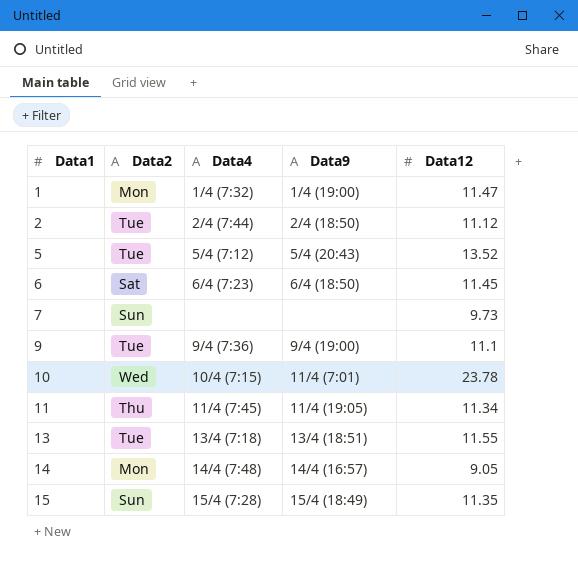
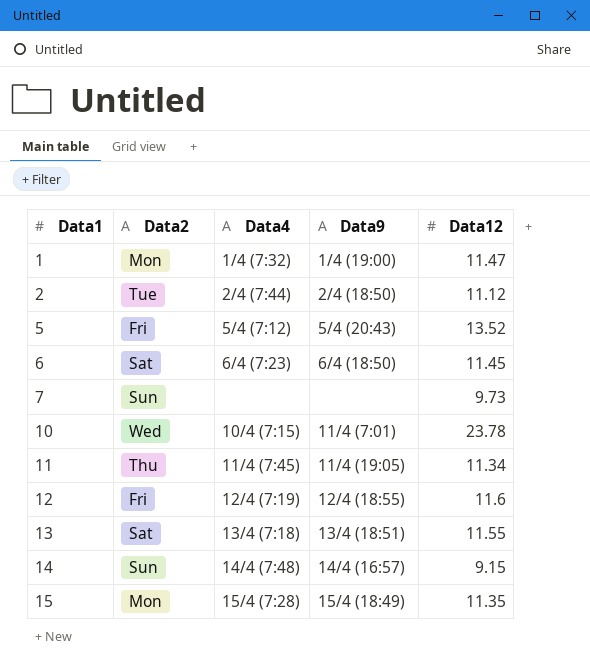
row 9: Tue | 9/4 (7:36) | 9/4 (19:00) | 11.1 -> none
5 | Data2: Tue -> Fri
row 12: none -> Fri | 12/4 (7:19) | 12/4 (18:55) | 11.6
13 | Data2: Tue -> Sat
14 | Data2: Mon -> Sun
14 | Data12: 9.05 -> 9.15
15 | Data2: Sun -> Mon

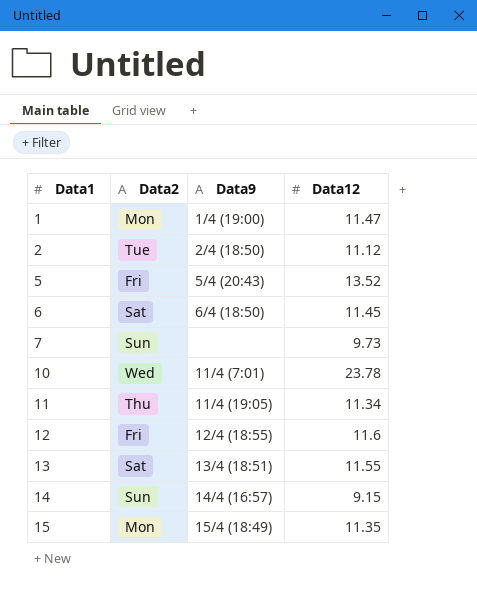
column Data4 | position: 3 -> none

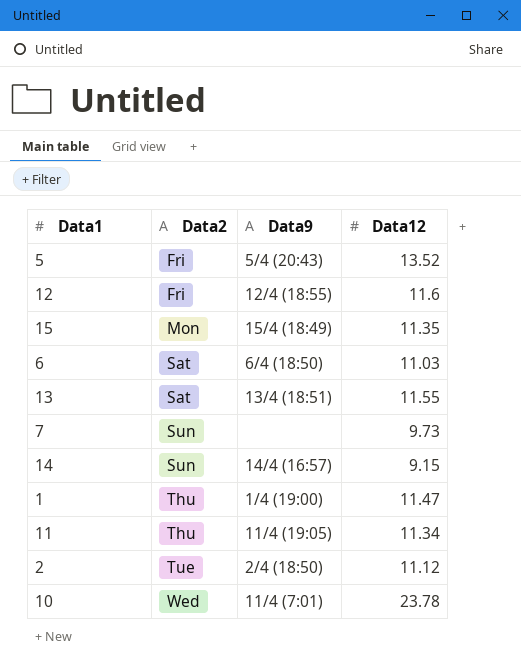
row order: Data1 ascending -> Data2 ascending
6 | Data12: 11.45 -> 11.03
1 | Data2: Mon -> Thu

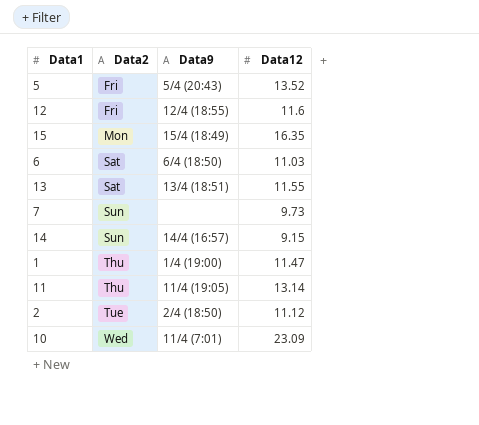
15 | Data12: 11.35 -> 16.35
11 | Data12: 11.34 -> 13.14
10 | Data12: 23.78 -> 23.09

